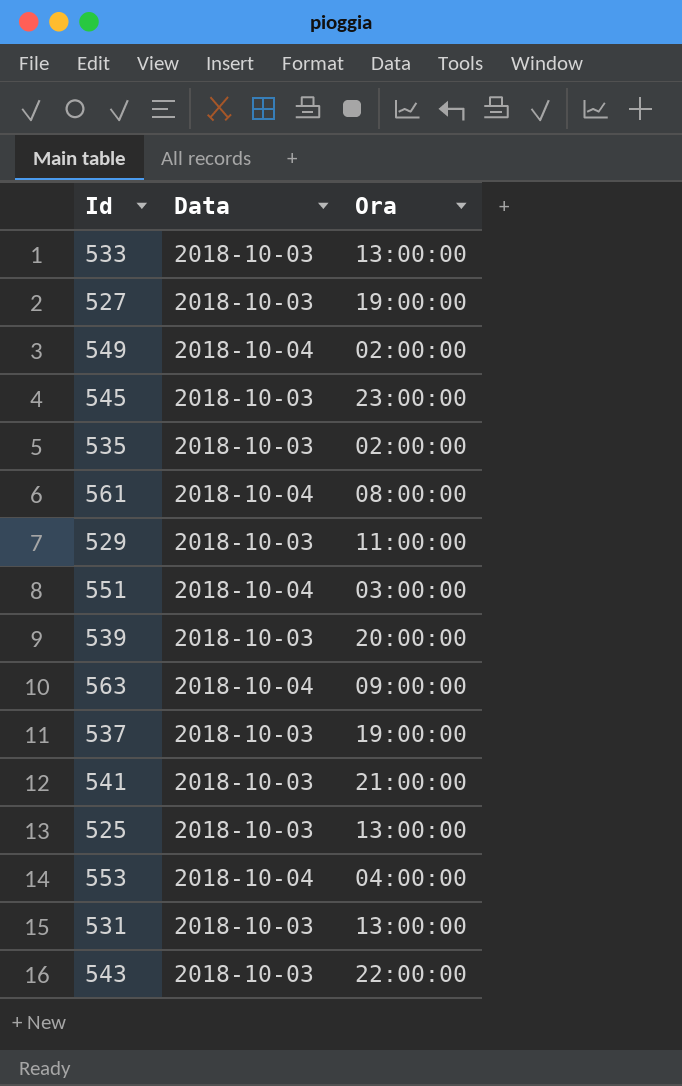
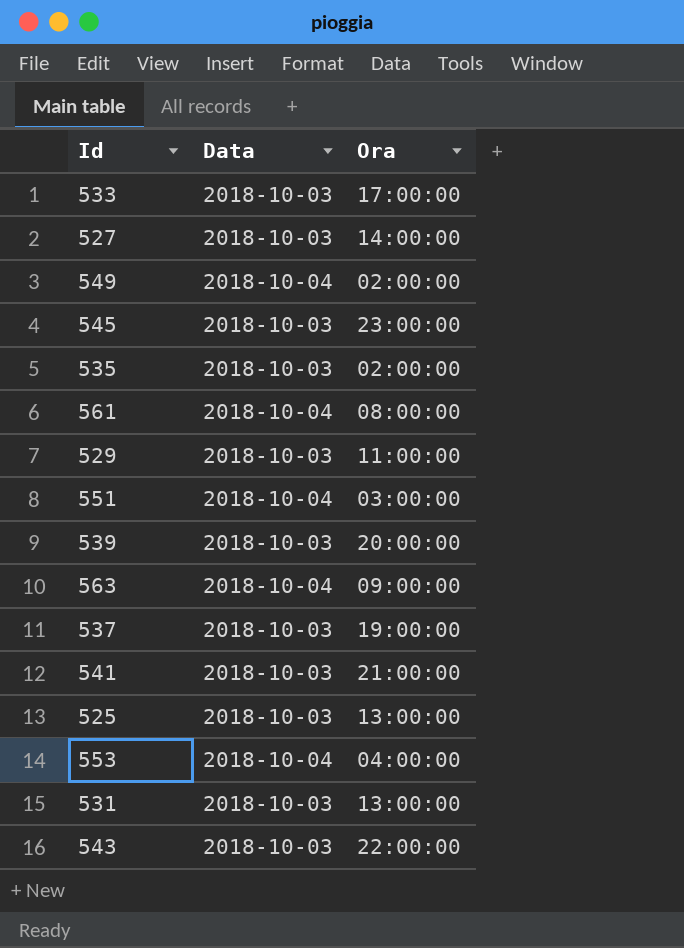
533 | Ora: 13:00:00 -> 17:00:00
527 | Ora: 19:00:00 -> 14:00:00

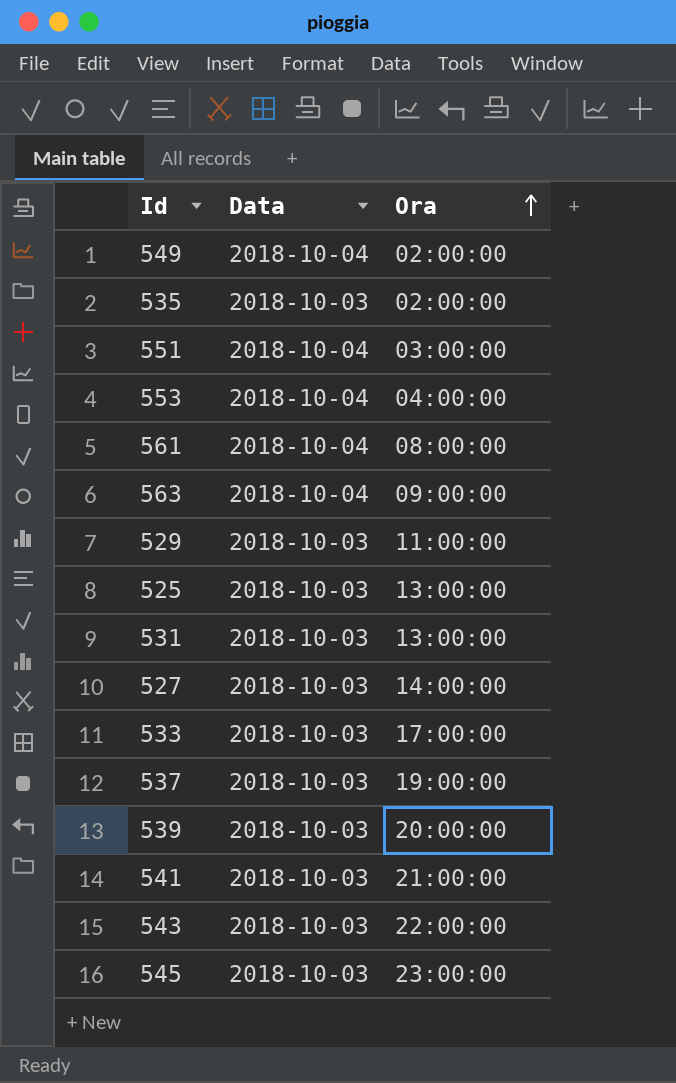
row order: none -> Ora ascending

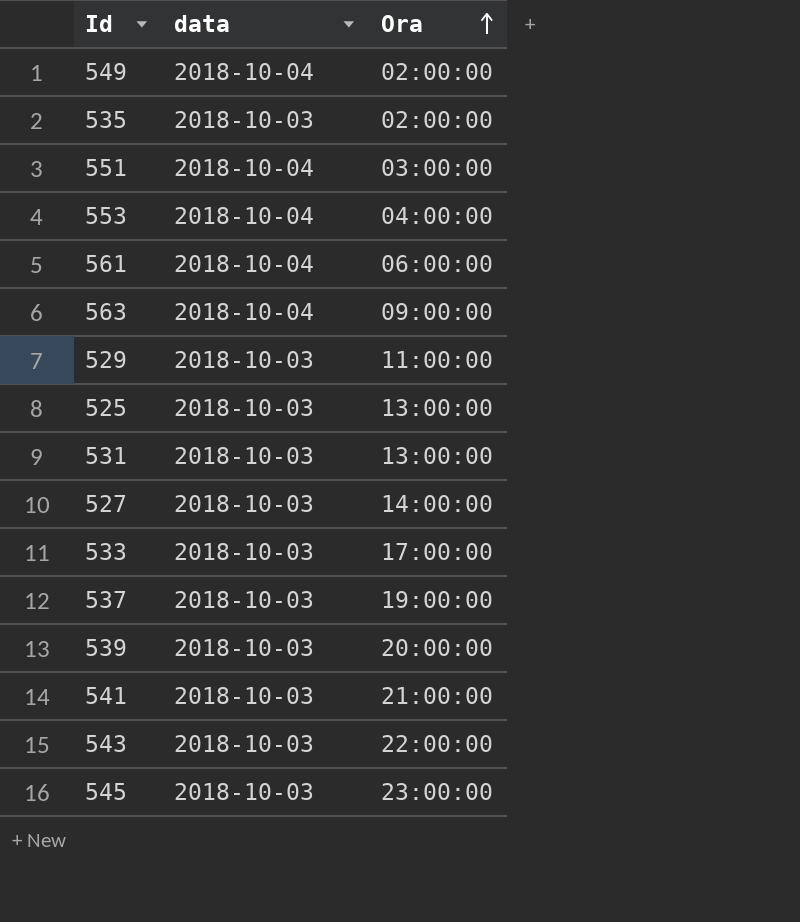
column name: Data -> data
561 | Ora: 08:00:00 -> 06:00:00

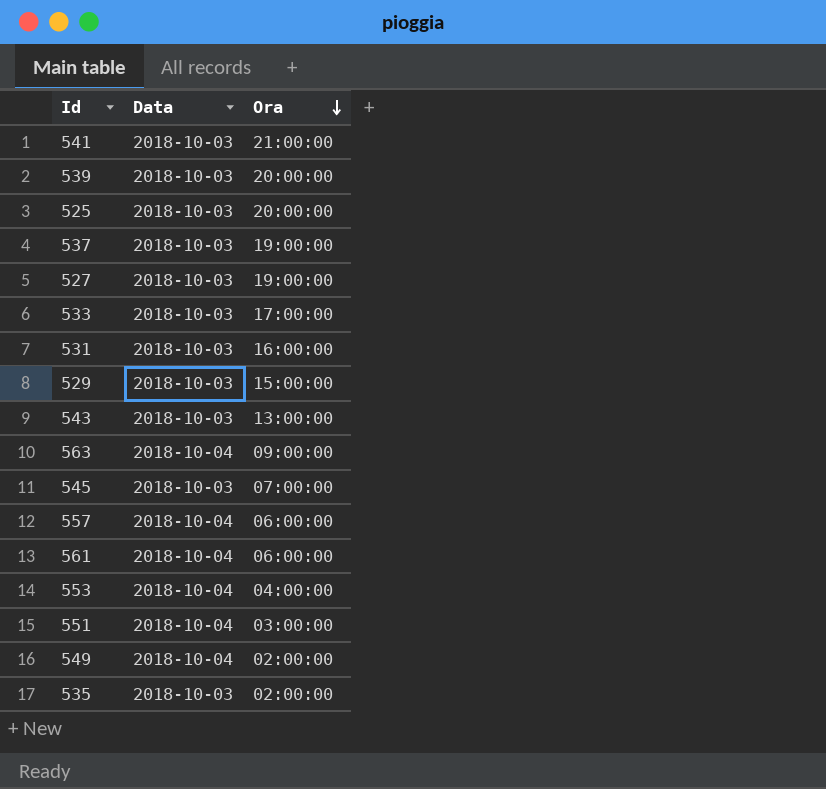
row order: Ora ascending -> Ora descending
column name: data -> Data
525 | Ora: 13:00:00 -> 20:00:00
527 | Ora: 14:00:00 -> 19:00:00
531 | Ora: 13:00:00 -> 16:00:00
529 | Ora: 11:00:00 -> 15:00:00
543 | Ora: 22:00:00 -> 13:00:00
545 | Ora: 23:00:00 -> 07:00:00
row 557: none -> 2018-10-04 | 06:00:00

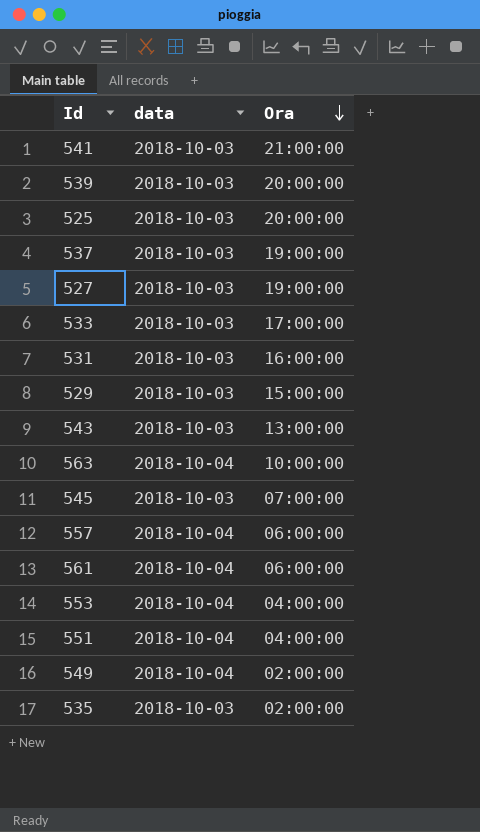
column name: Data -> data
563 | Ora: 09:00:00 -> 10:00:00
551 | Ora: 03:00:00 -> 04:00:00

